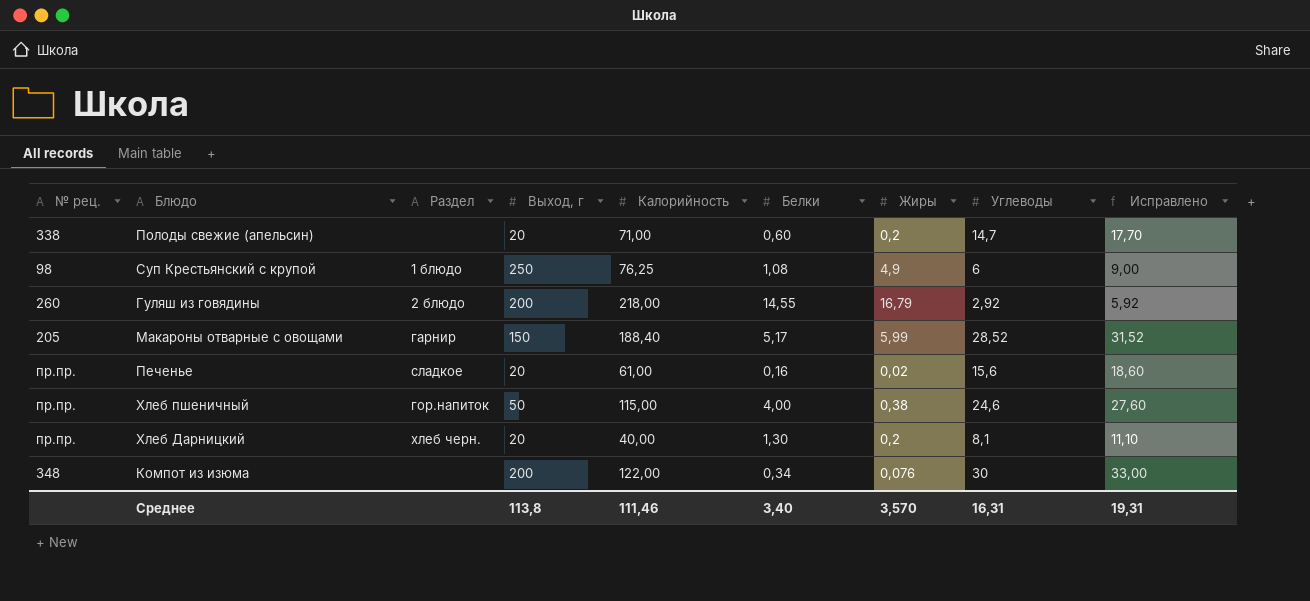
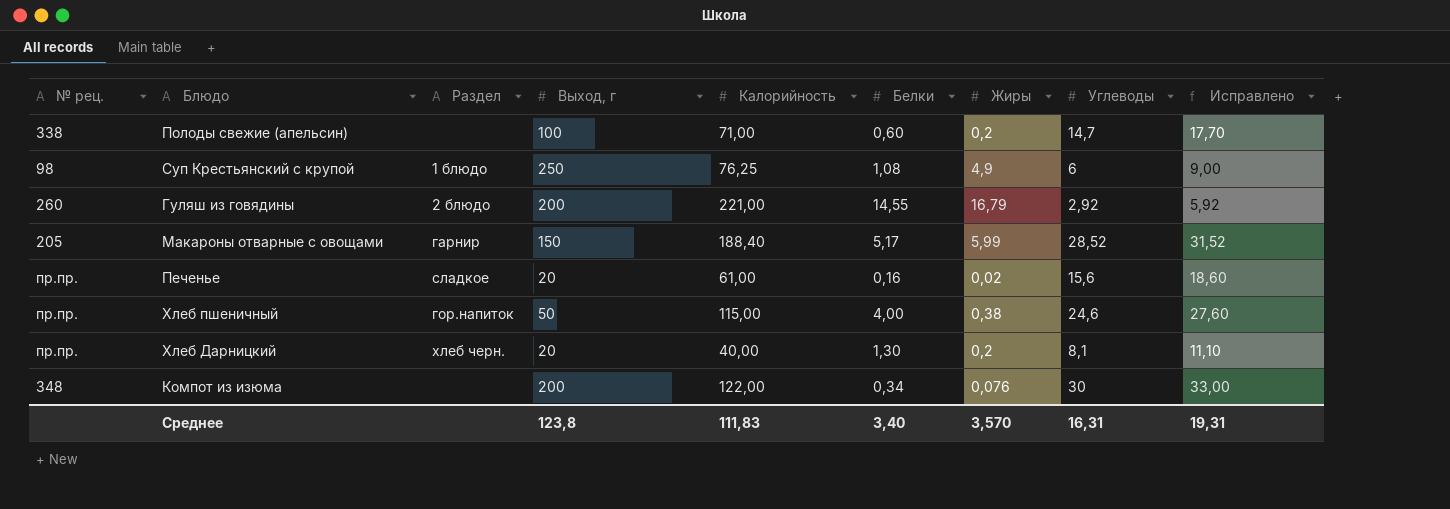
Полоды свежие (апельсин) | Выход, г: 20 -> 100
Гуляш из говядины | Калорийность: 218,00 -> 221,00
Среднее | Выход, г: 113,8 -> 123,8
Среднее | Калорийность: 111,46 -> 111,83

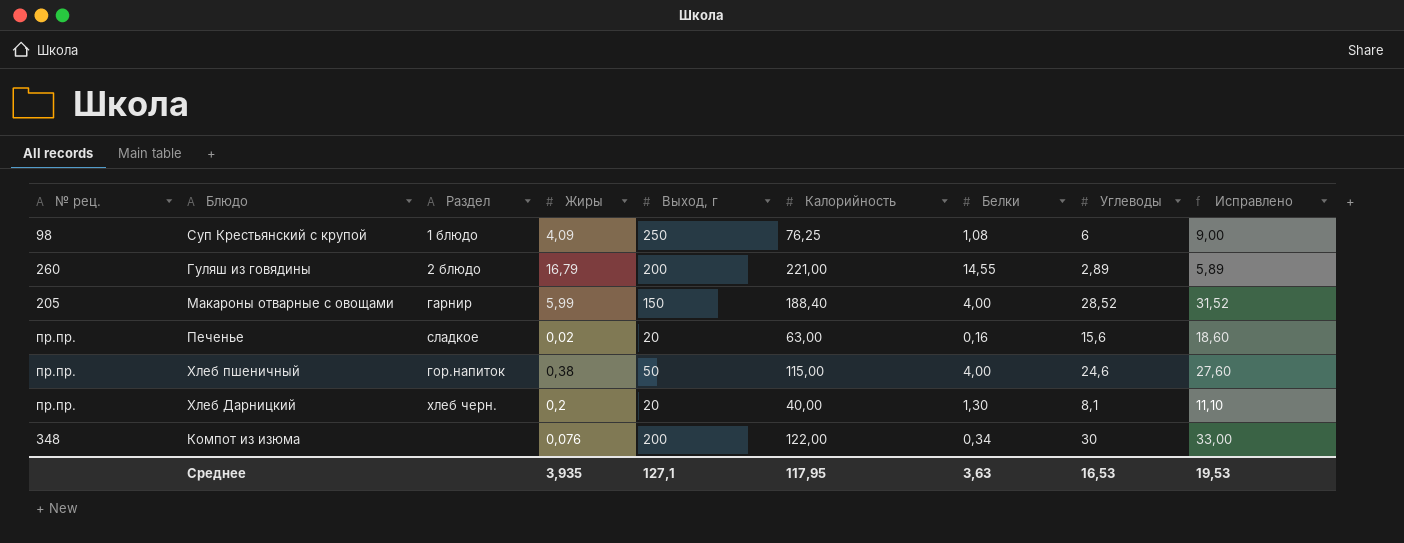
column Жиры | position: 7 -> 4
row Полоды свежие (апельсин): 338 | none | 100 | 71,00 | 0,60 | 0,2 | 14,7 | 17,70 -> none
Суп Крестьянский с крупой | Жиры: 4,9 -> 4,09
Гуляш из говядины | Углеводы: 2,92 -> 2,89
Гуляш из говядины | Исправлено: 5,92 -> 5,89
Макароны отварные с овощами | Белки: 5,17 -> 4,00
Печенье | Калорийность: 61,00 -> 63,00
Среднее | Жиры: 3,570 -> 3,935
Среднее | Выход, г: 123,8 -> 127,1
Среднее | Калорийность: 111,83 -> 117,95
Среднее | Белки: 3,40 -> 3,63
Среднее | Углеводы: 16,31 -> 16,53
Среднее | Исправлено: 19,31 -> 19,53

